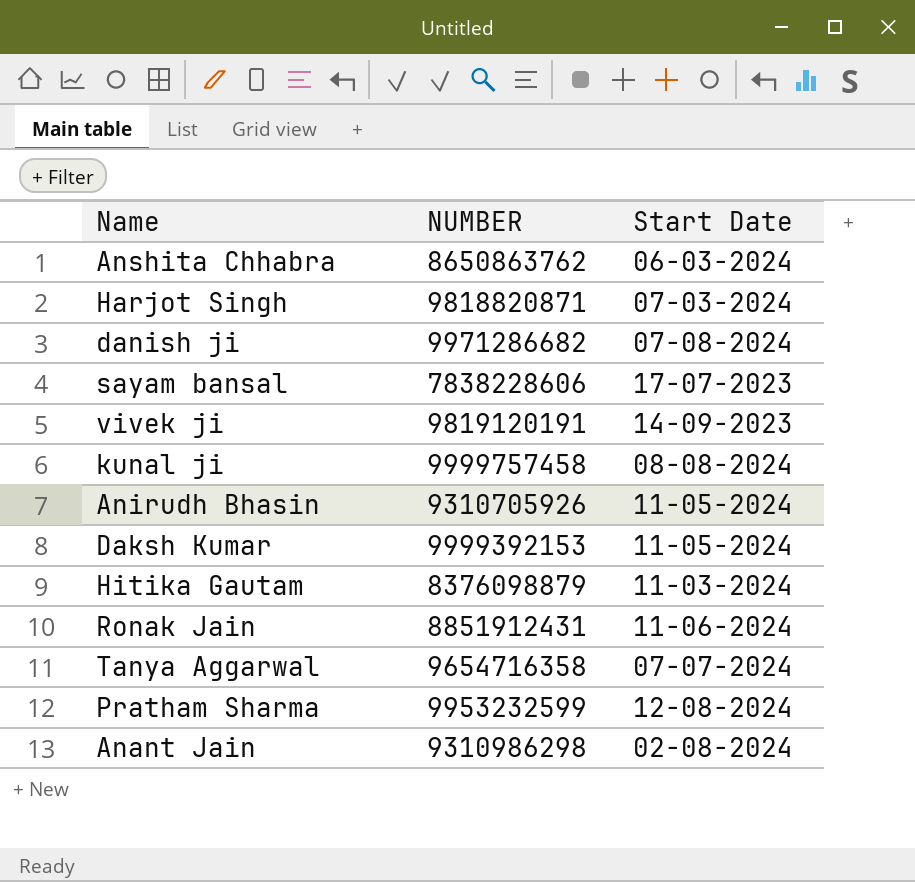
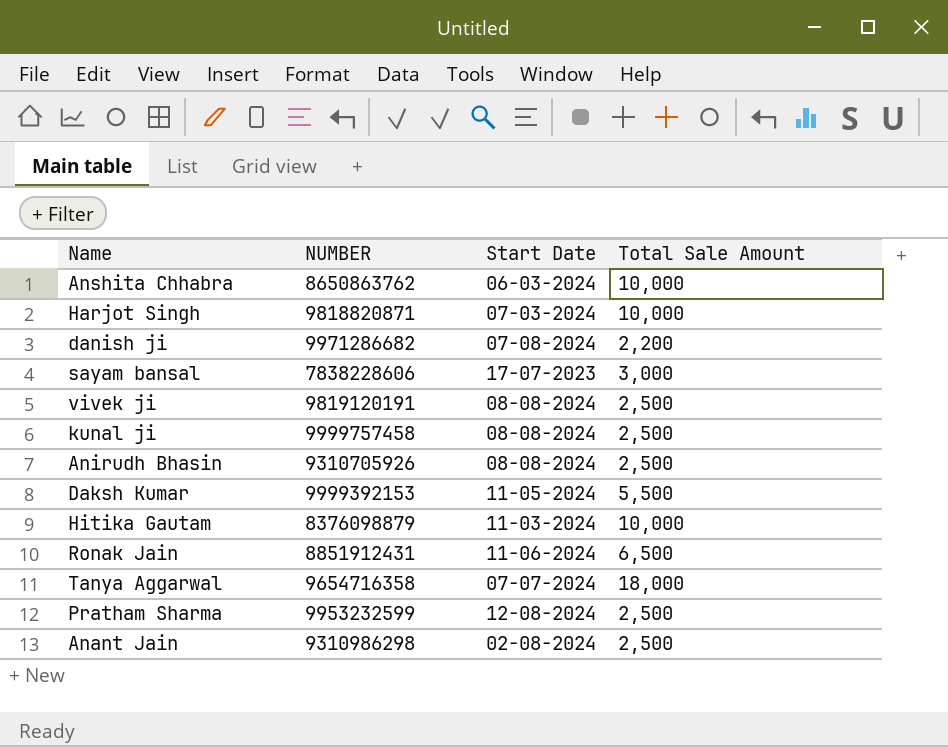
column Total Sale Amount | position: none -> 4
vivek ji | Start Date: 14-09-2023 -> 08-08-2024
Anirudh Bhasin | Start Date: 11-05-2024 -> 08-08-2024

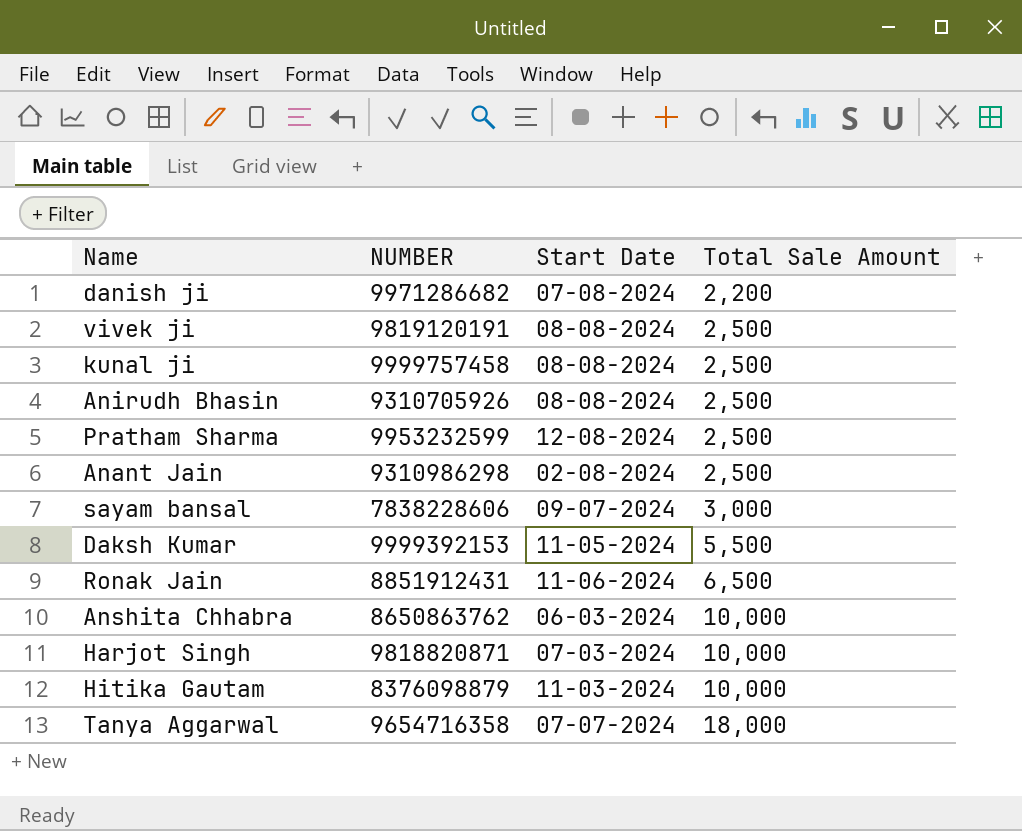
row order: none -> Total Sale Amount ascending
sayam bansal | Start Date: 17-07-2023 -> 09-07-2024

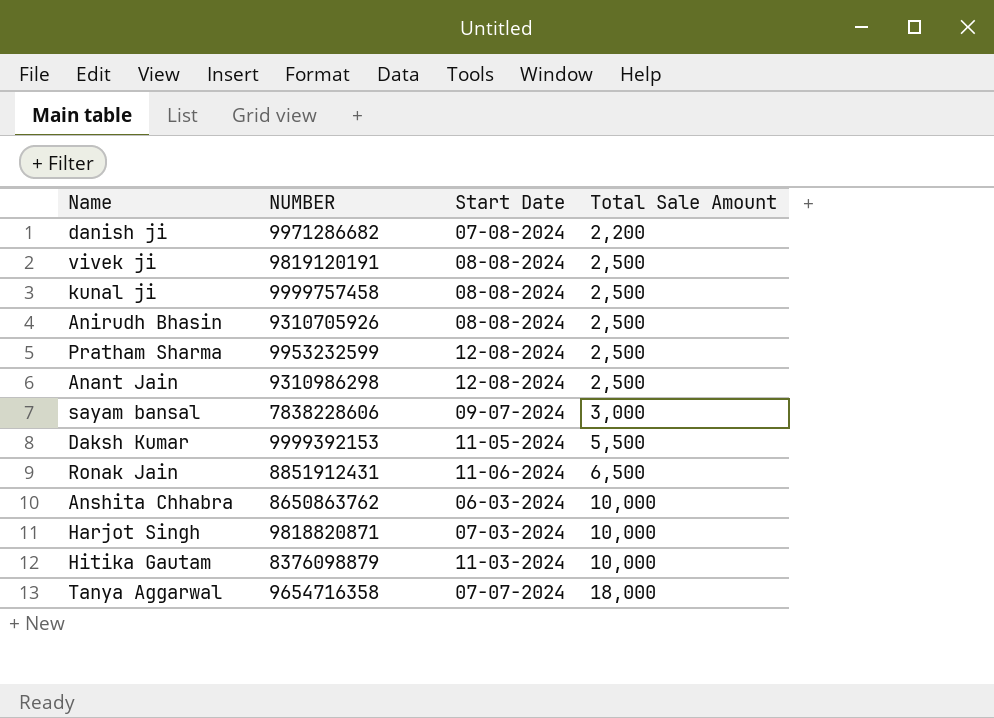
Anant Jain | Start Date: 02-08-2024 -> 12-08-2024

